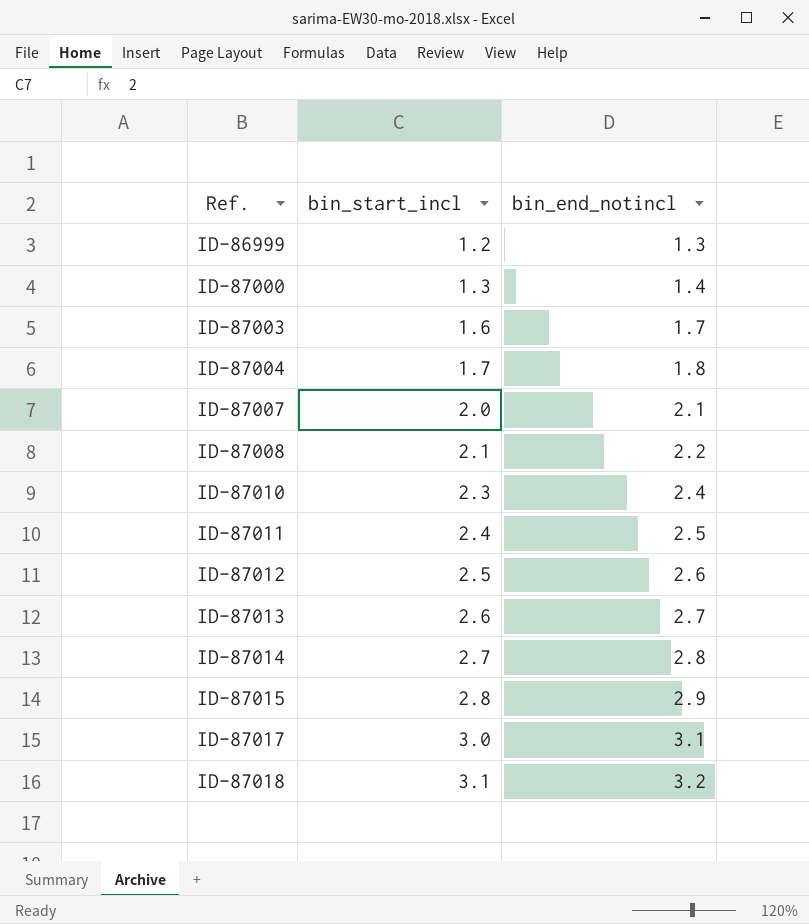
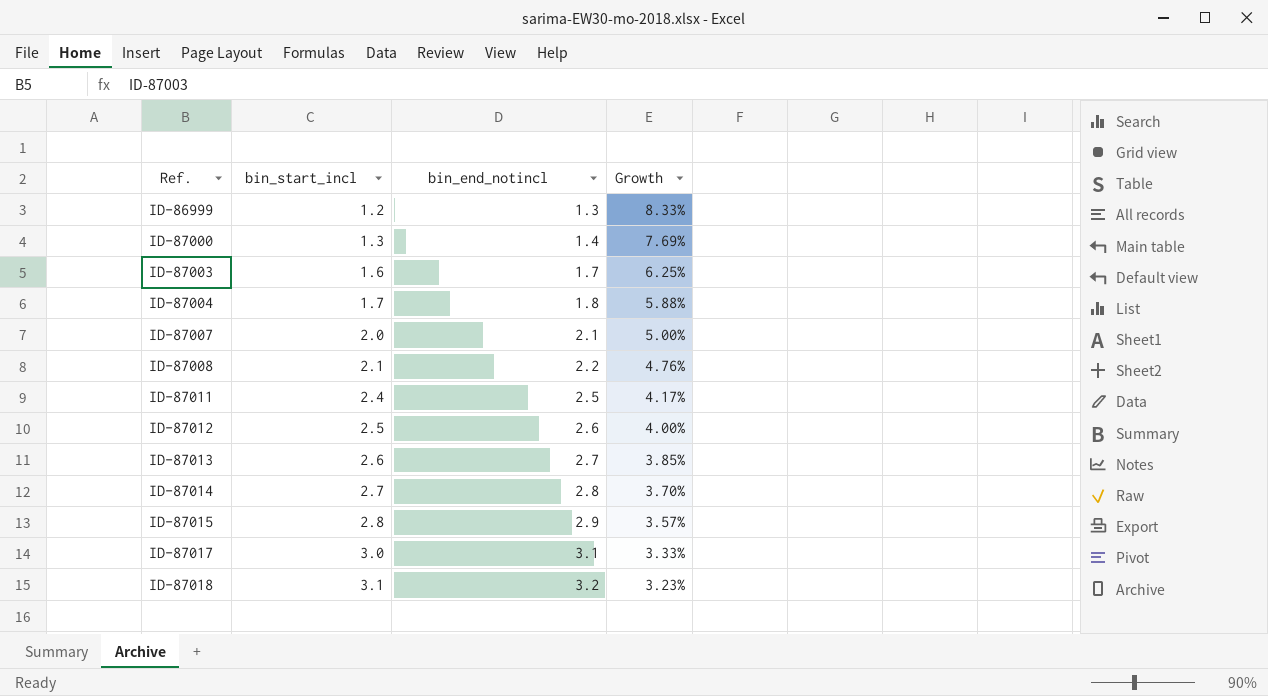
column Growth | formula: none -> ([bin_end_notincl] - [bin_start_incl]) / [bin_start_incl]
row ID-87010: 2.3 | 2.4 -> none

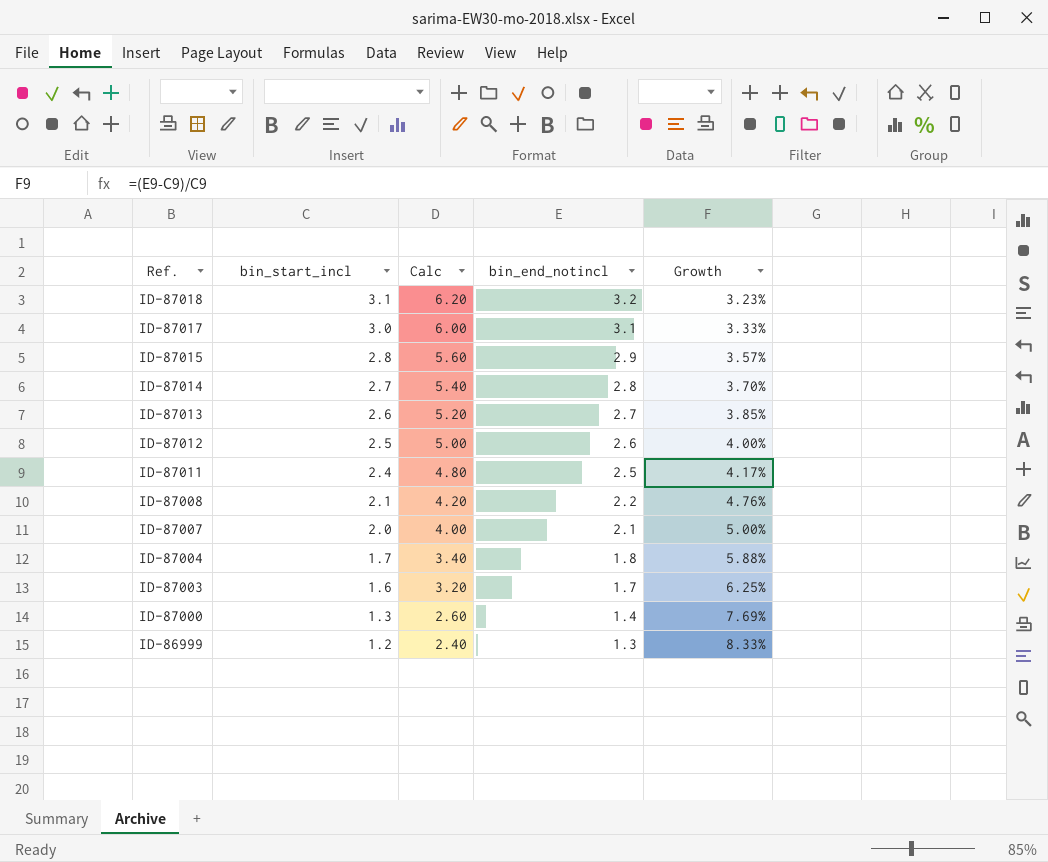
row order: Ref. ascending -> Ref. descending
column Calc | formula: none -> [bin_start_incl] * 2

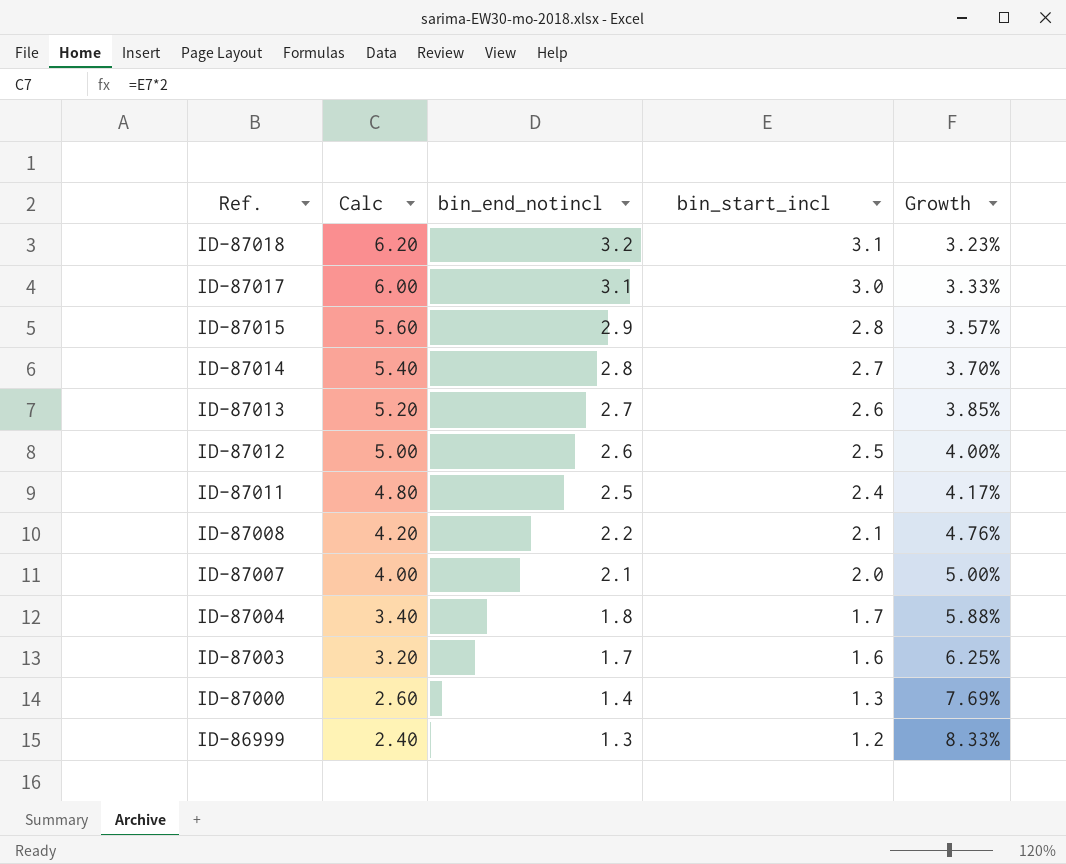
column bin_start_incl | position: 2 -> 4

